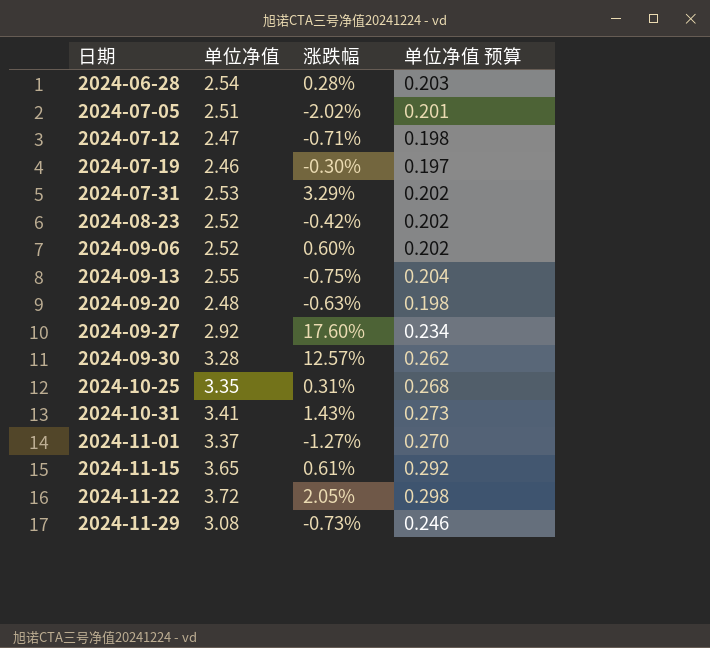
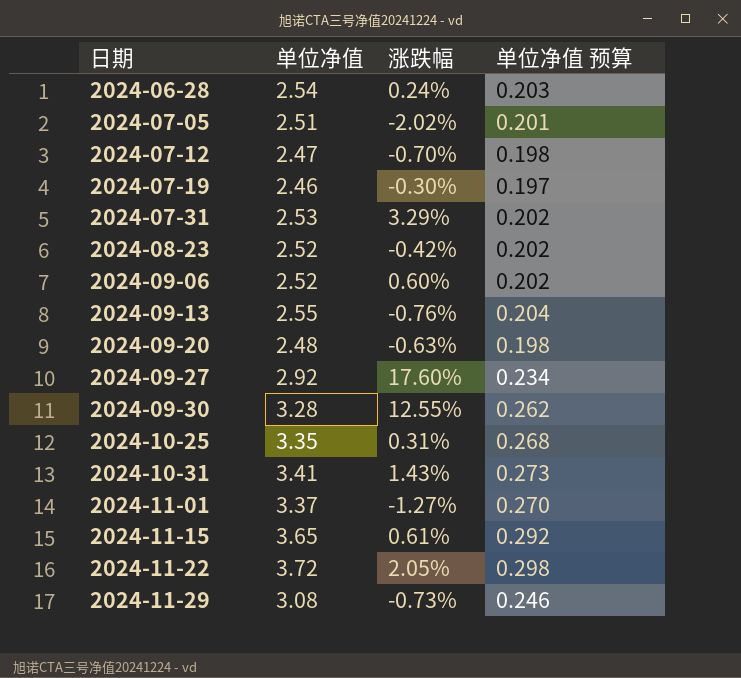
2024-06-28 | 涨跌幅: 0.28% -> 0.24%
2024-07-12 | 涨跌幅: -0.71% -> -0.70%
2024-09-13 | 涨跌幅: -0.75% -> -0.76%
2024-09-30 | 涨跌幅: 12.57% -> 12.55%

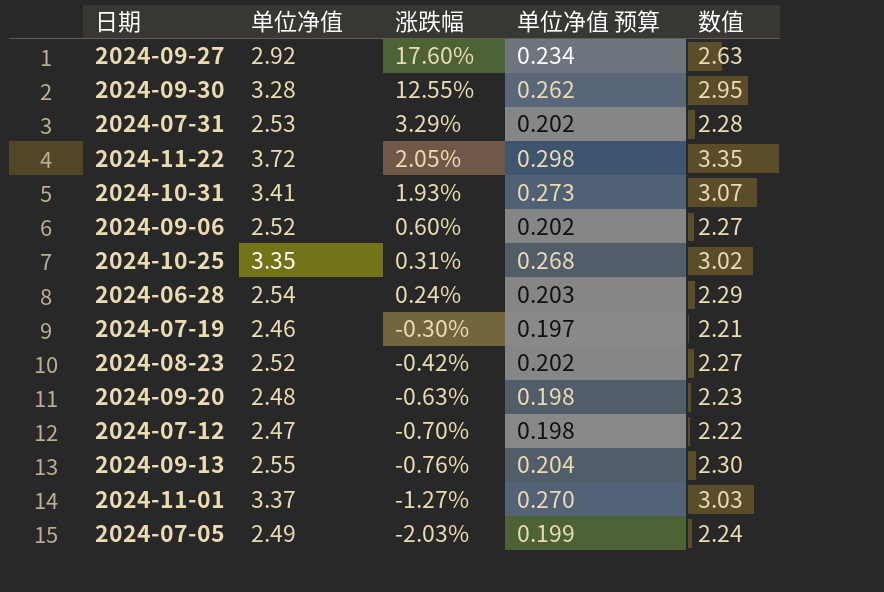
row order: 日期 ascending -> 涨跌幅 descending
column 数值 | formula: none -> [单位净值] * 0.9
row 2024-11-15: 3.65 | 0.61% | 0.292 -> none
row 2024-11-29: 3.08 | -0.73% | 0.246 -> none
2024-10-31 | 涨跌幅: 1.43% -> 1.93%
2024-07-05 | 单位净值: 2.51 -> 2.49
2024-07-05 | 涨跌幅: -2.02% -> -2.03%
2024-07-05 | 单位净值 预算: 0.201 -> 0.199

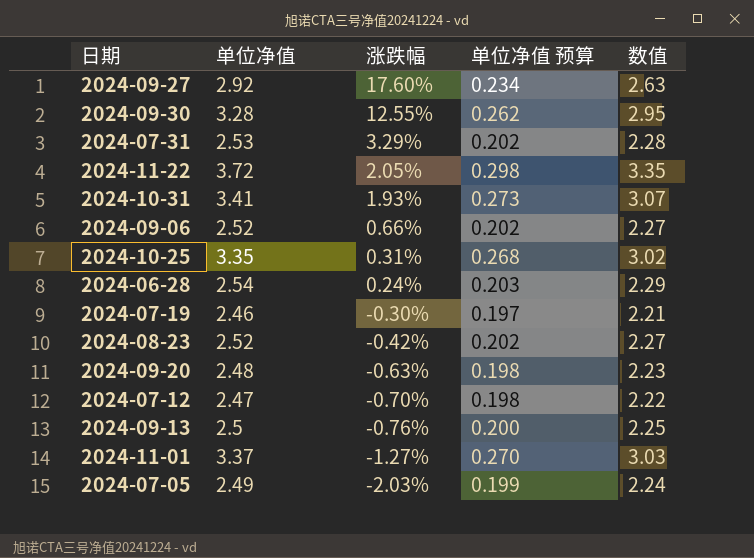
2024-09-06 | 涨跌幅: 0.60% -> 0.66%
2024-09-13 | 单位净值: 2.55 -> 2.5
2024-09-13 | 单位净值 预算: 0.204 -> 0.200
2024-09-13 | 数值: 2.30 -> 2.25

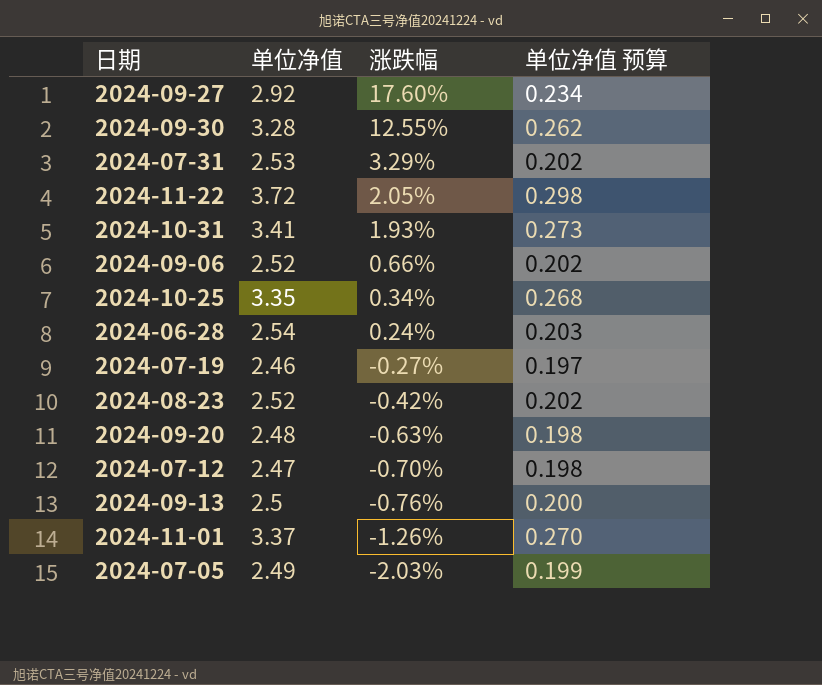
column 数值 | formula: [单位净值] * 0.9 -> none
2024-10-25 | 涨跌幅: 0.31% -> 0.34%
2024-07-19 | 涨跌幅: -0.30% -> -0.27%
2024-11-01 | 涨跌幅: -1.27% -> -1.26%

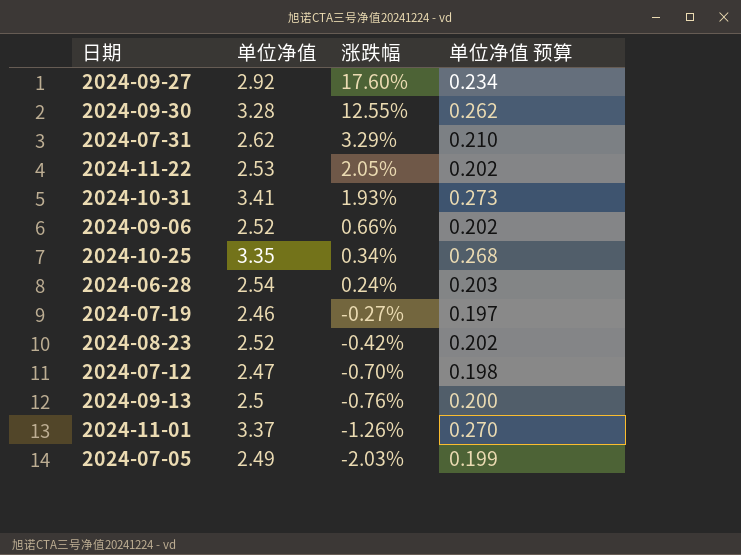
row 2024-09-20: 2.48 | -0.63% | 0.198 -> none
2024-07-31 | 单位净值: 2.53 -> 2.62
2024-07-31 | 单位净值 预算: 0.202 -> 0.210
2024-11-22 | 单位净值: 3.72 -> 2.53
2024-11-22 | 单位净值 预算: 0.298 -> 0.202

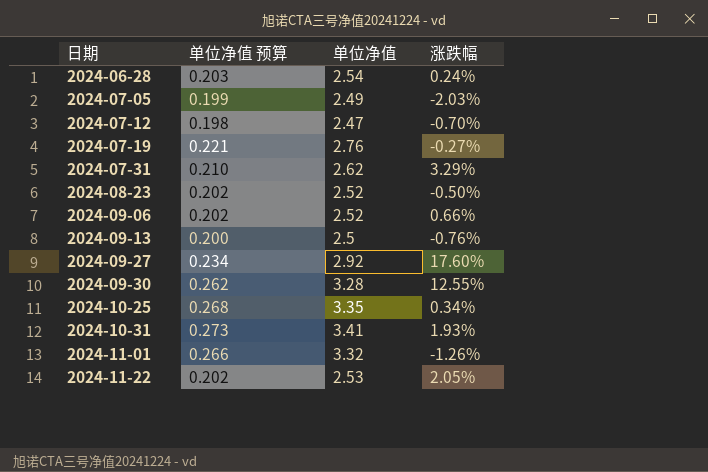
row order: 涨跌幅 descending -> 日期 ascending
column 单位净值 预算 | position: 4 -> 2
2024-07-19 | 单位净值 预算: 0.197 -> 0.221
2024-07-19 | 单位净值: 2.46 -> 2.76
2024-08-23 | 涨跌幅: -0.42% -> -0.50%
2024-11-01 | 单位净值 预算: 0.270 -> 0.266
2024-11-01 | 单位净值: 3.37 -> 3.32

